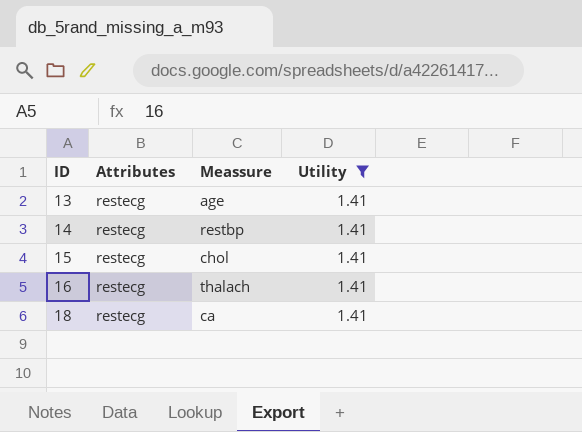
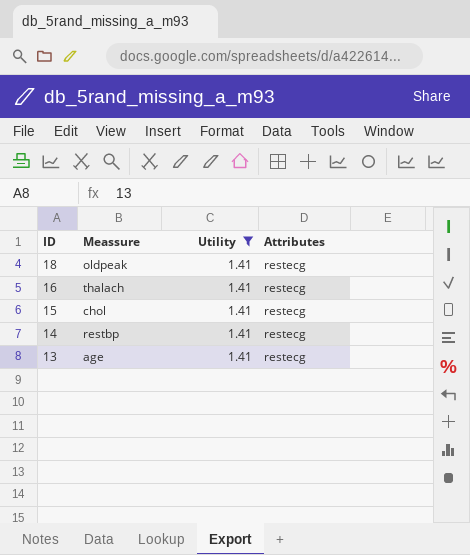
row order: ID ascending -> ID descending
column Attributes | position: 2 -> 4
18 | Meassure: ca -> oldpeak

